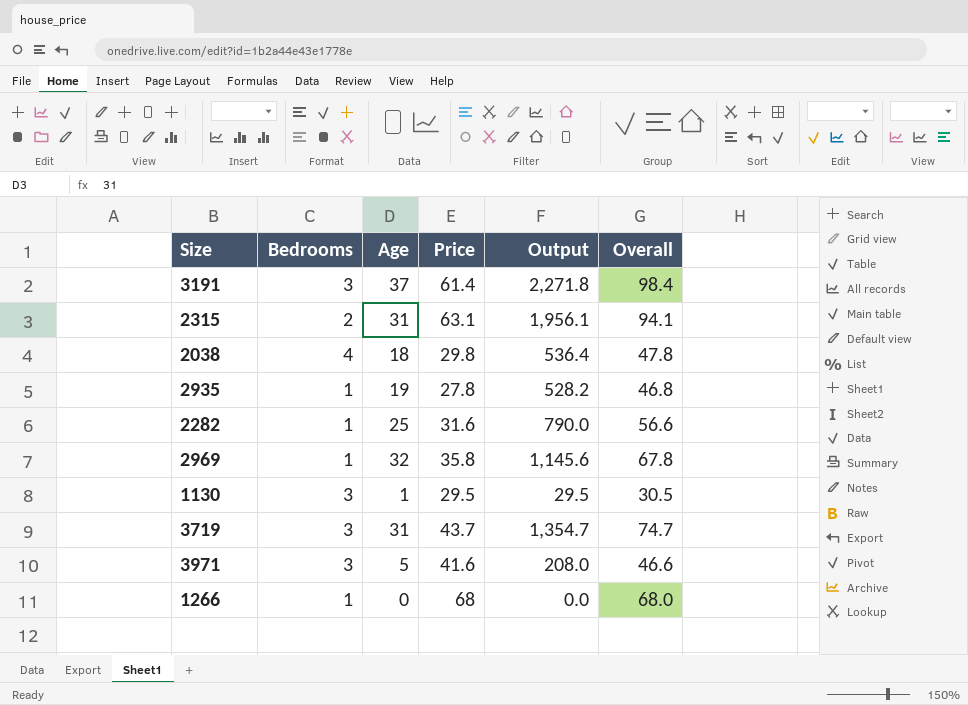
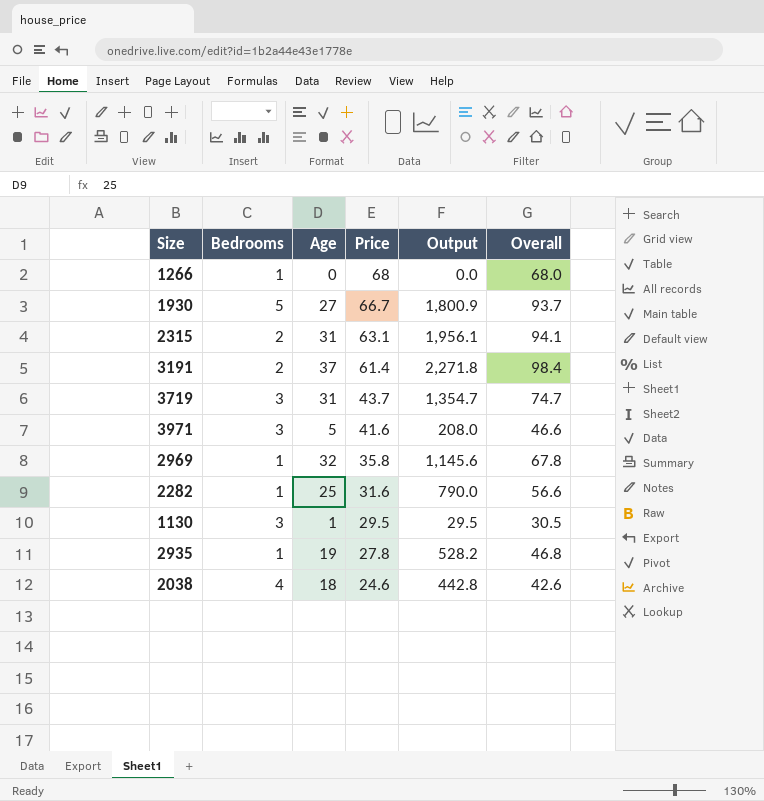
row order: none -> Price descending
row 1930: none -> 5 | 27 | 66.7 | 1,800.9 | 93.7
3191 | Bedrooms: 3 -> 2
2038 | Price: 29.8 -> 24.6
2038 | Output: 536.4 -> 442.8
2038 | Overall: 47.8 -> 42.6

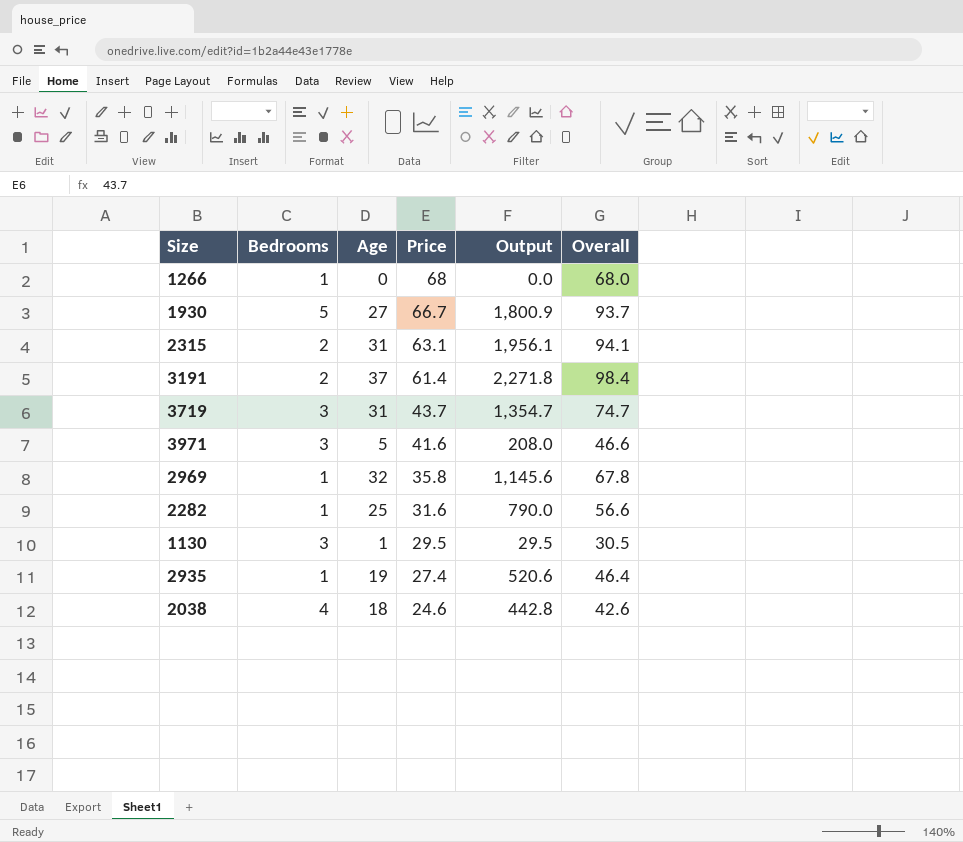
2935 | Price: 27.8 -> 27.4
2935 | Output: 528.2 -> 520.6
2935 | Overall: 46.8 -> 46.4

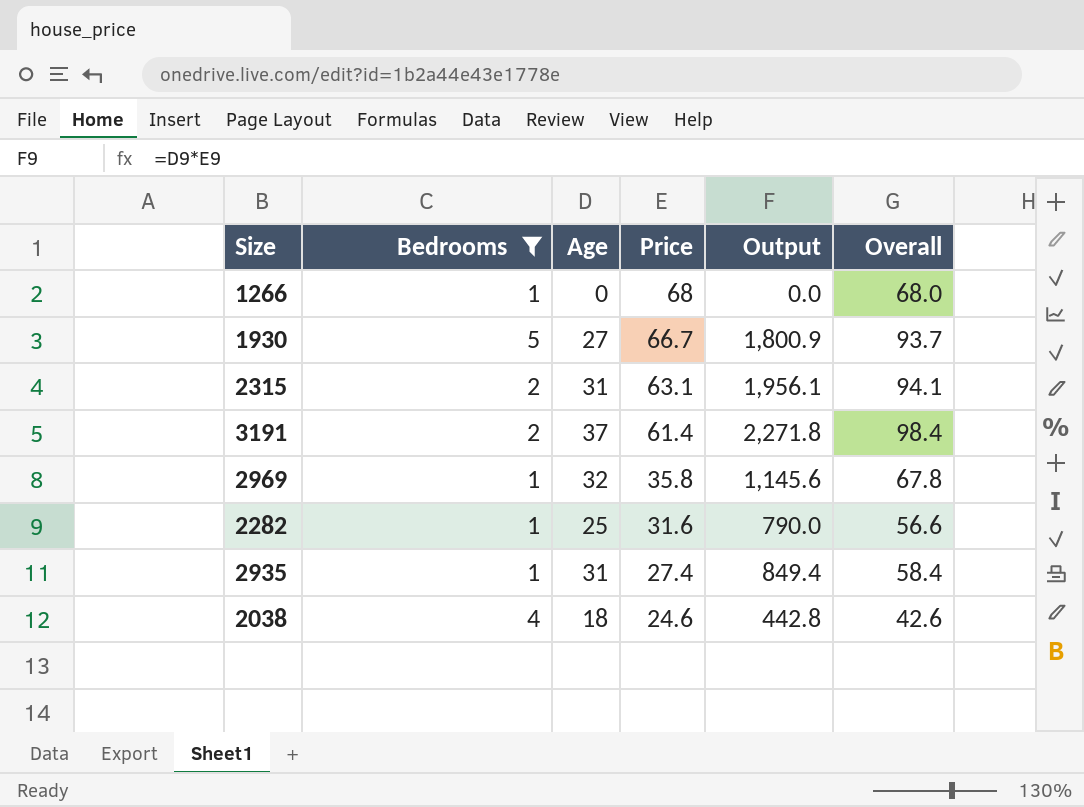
filter: none -> Bedrooms != 3
2935 | Age: 19 -> 31
2935 | Output: 520.6 -> 849.4
2935 | Overall: 46.4 -> 58.4

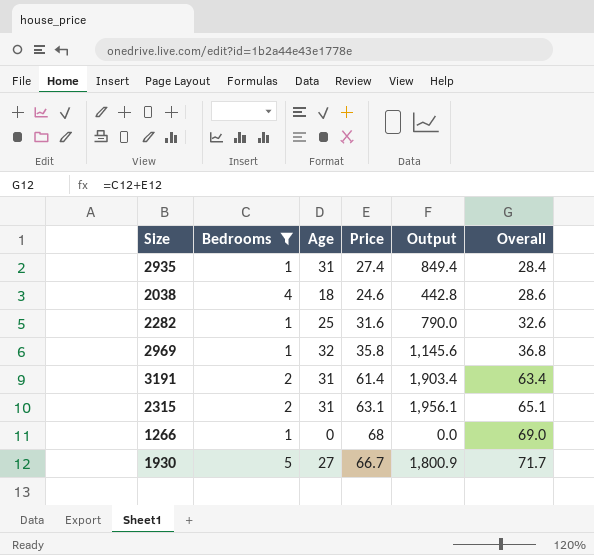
row order: Price descending -> Overall ascending
column Overall | formula: [Age] + [Price] -> [Bedrooms] + [Price]
3191 | Age: 37 -> 31
3191 | Output: 2,271.8 -> 1,903.4

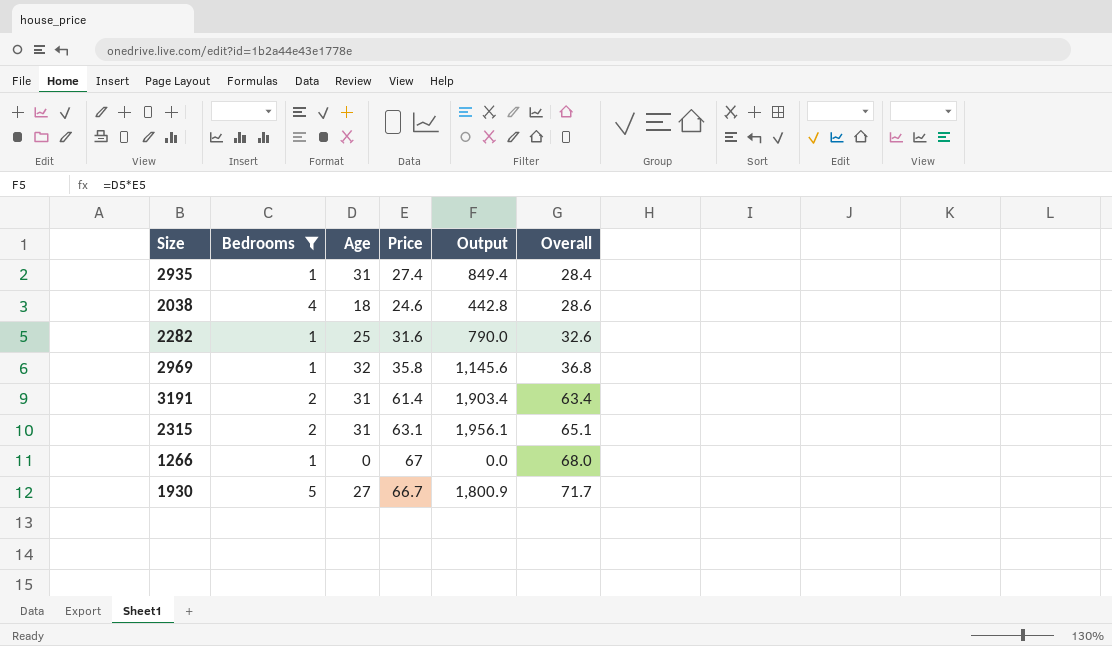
1266 | Price: 68 -> 67
1266 | Overall: 69.0 -> 68.0

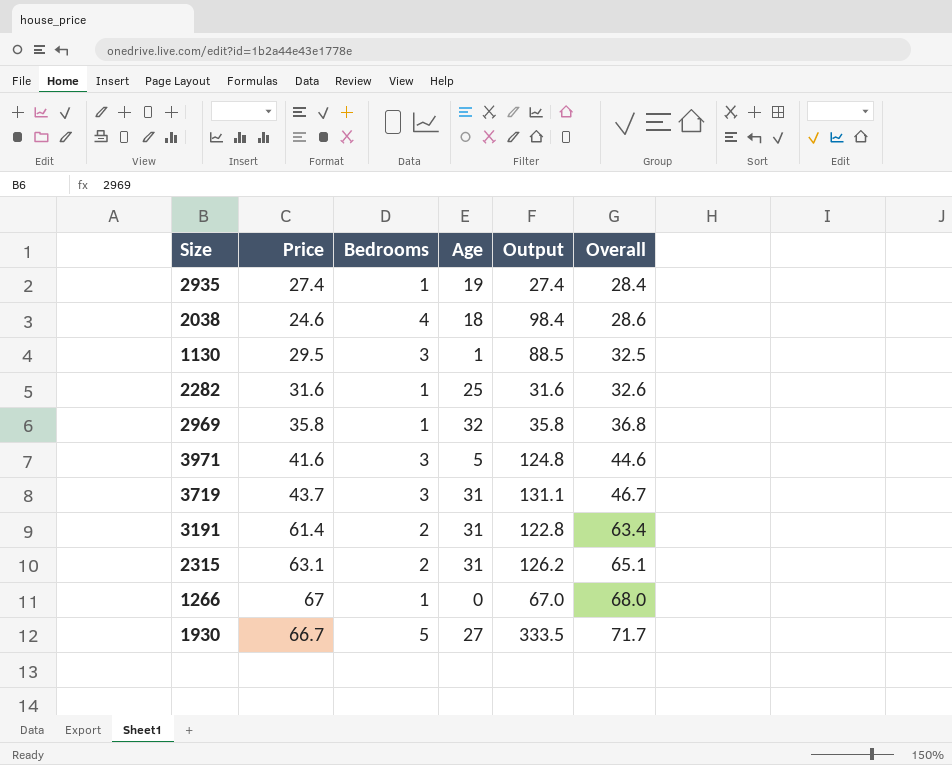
filter: Bedrooms != 3 -> none
column Price | position: 4 -> 2
column Output | formula: [Age] * [Price] -> [Price] * [Bedrooms]
2935 | Age: 31 -> 19

